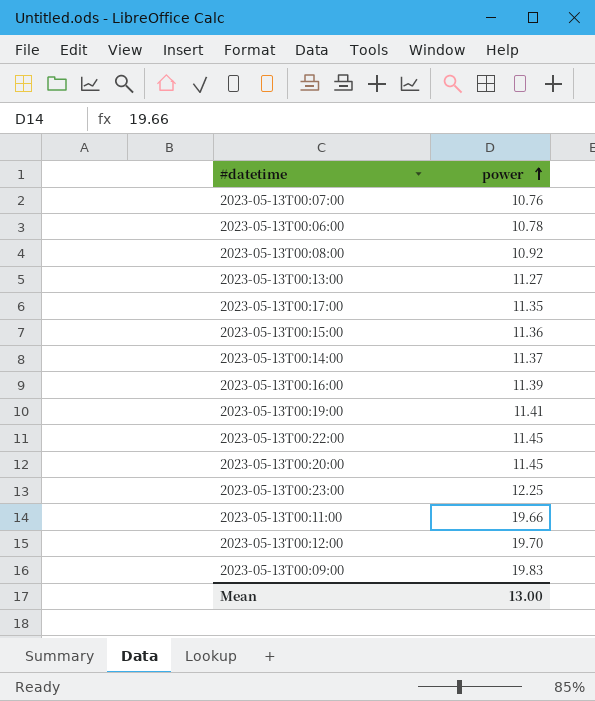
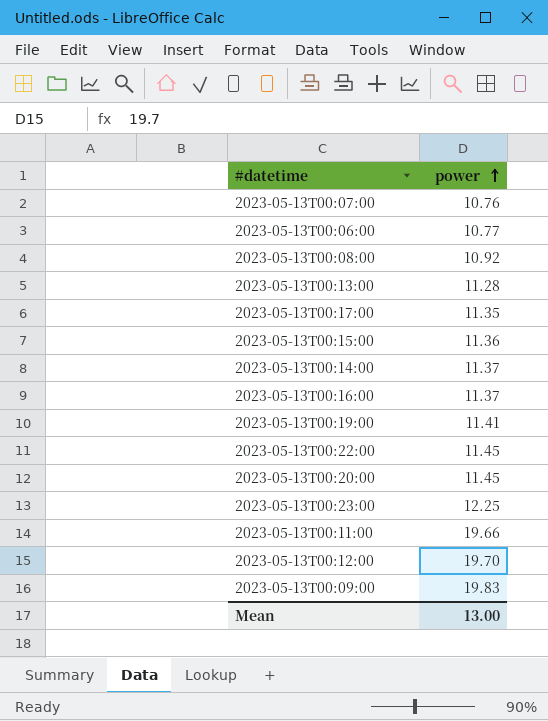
2023-05-13T00:06:00 | power: 10.78 -> 10.77
2023-05-13T00:13:00 | power: 11.27 -> 11.28
2023-05-13T00:16:00 | power: 11.39 -> 11.37

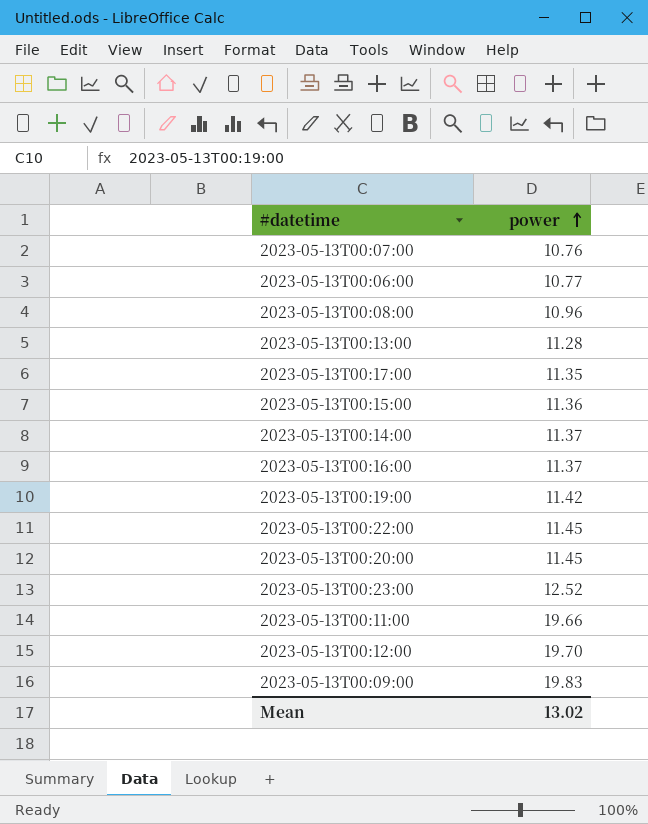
2023-05-13T00:08:00 | power: 10.92 -> 10.96
2023-05-13T00:19:00 | power: 11.41 -> 11.42
2023-05-13T00:23:00 | power: 12.25 -> 12.52
Mean | power: 13.00 -> 13.02

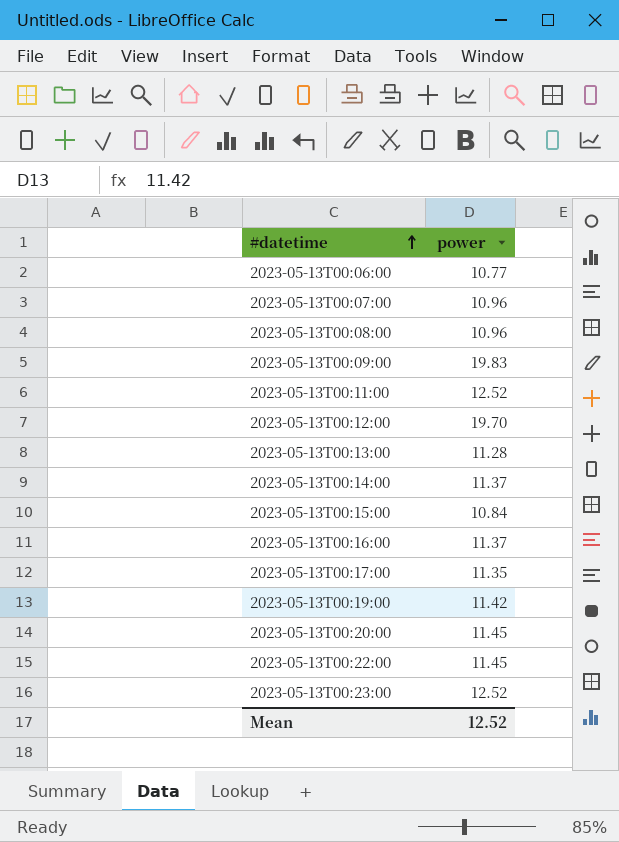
row order: power ascending -> #datetime ascending
2023-05-13T00:07:00 | power: 10.76 -> 10.96
2023-05-13T00:11:00 | power: 19.66 -> 12.52
2023-05-13T00:15:00 | power: 11.36 -> 10.84
Mean | power: 13.02 -> 12.52

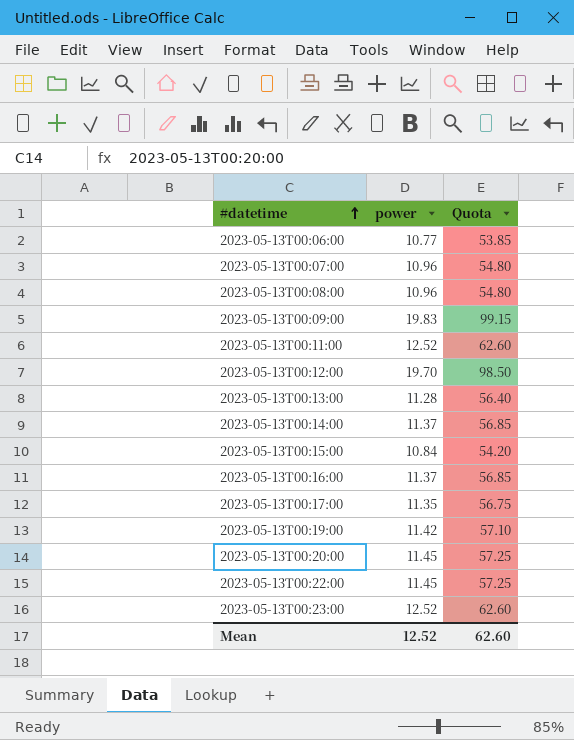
column Quota | formula: none -> [power] * 5

